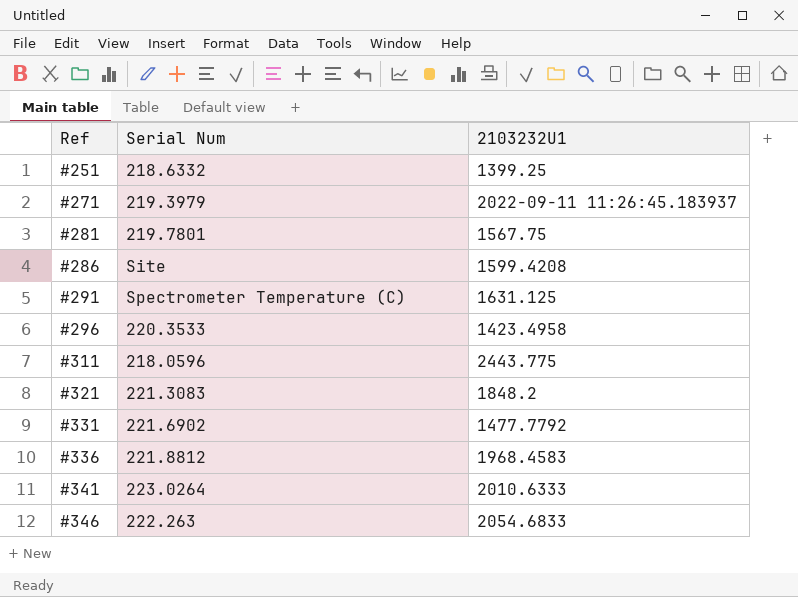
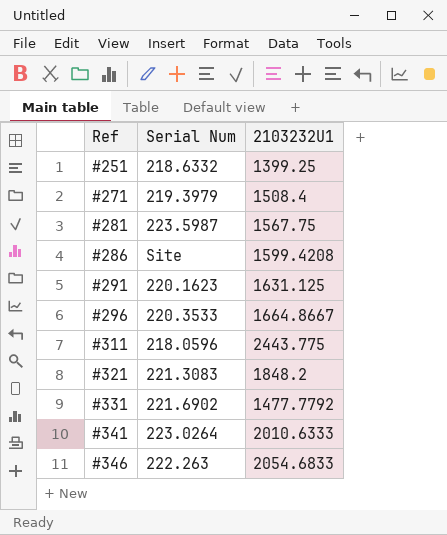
row #336: 221.8812 | 1968.4583 -> none
#271 | 2103232U1: 2022-09-11 11:26:45.183937 -> 1508.4
#281 | Serial Num: 219.7801 -> 223.5987
#291 | Serial Num: Spectrometer Temperature (C) -> 220.1623
#296 | 2103232U1: 1423.4958 -> 1664.8667

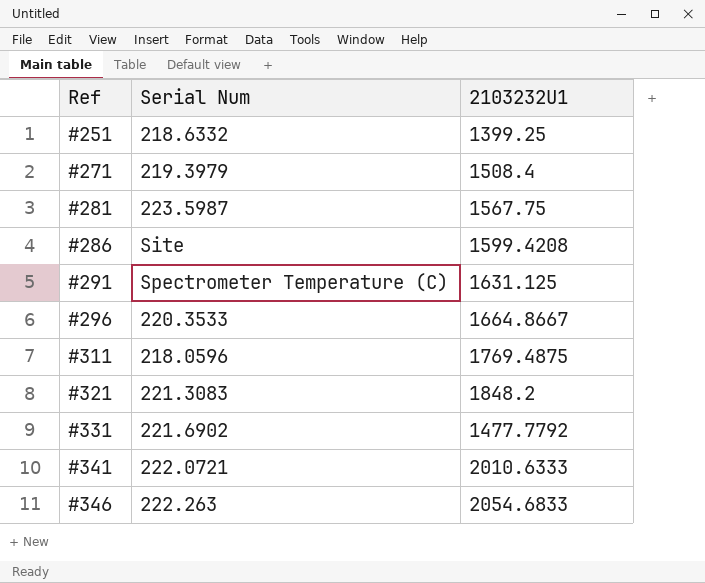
#291 | Serial Num: 220.1623 -> Spectrometer Temperature (C)
#311 | 2103232U1: 2443.775 -> 1769.4875
#341 | Serial Num: 223.0264 -> 222.0721

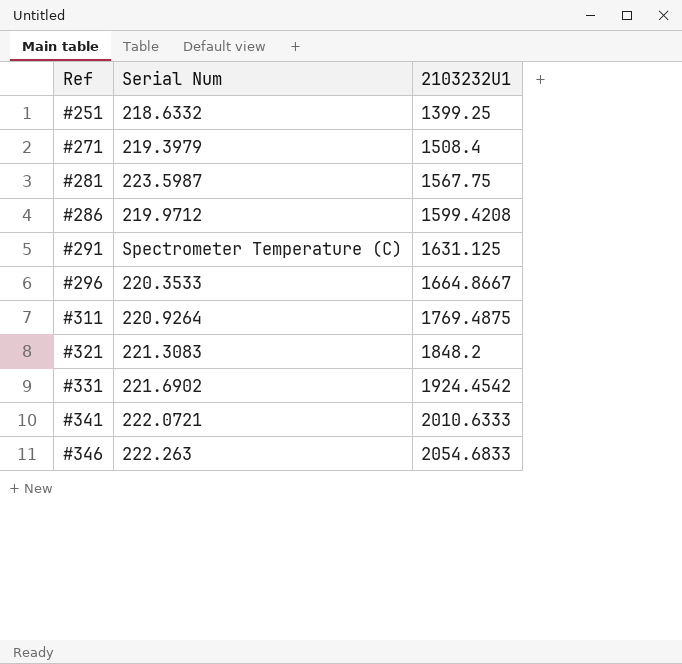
#286 | Serial Num: Site -> 219.9712
#311 | Serial Num: 218.0596 -> 220.9264
#331 | 2103232U1: 1477.7792 -> 1924.4542

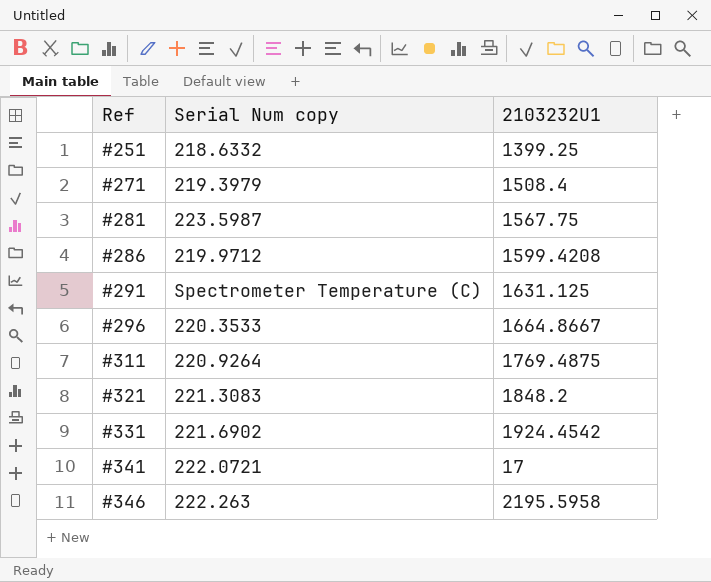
column name: Serial Num -> Serial Num copy
#341 | 2103232U1: 2010.6333 -> 17
#346 | 2103232U1: 2054.6833 -> 2195.5958

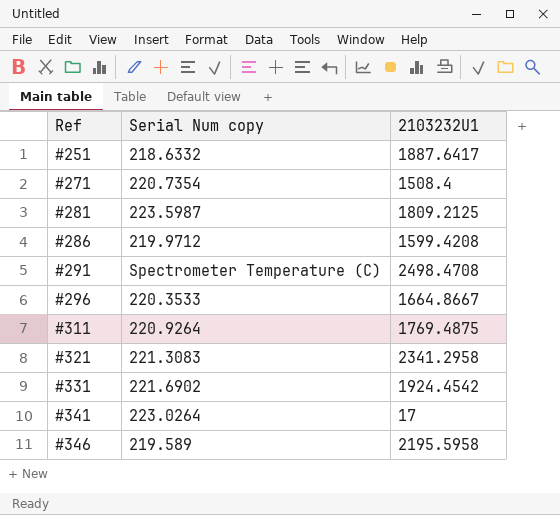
#251 | 2103232U1: 1399.25 -> 1887.6417
#271 | Serial Num copy: 219.3979 -> 220.7354
#281 | 2103232U1: 1567.75 -> 1809.2125
#291 | 2103232U1: 1631.125 -> 2498.4708
#321 | 2103232U1: 1848.2 -> 2341.2958
#341 | Serial Num copy: 222.0721 -> 223.0264
#346 | Serial Num copy: 222.263 -> 219.589

